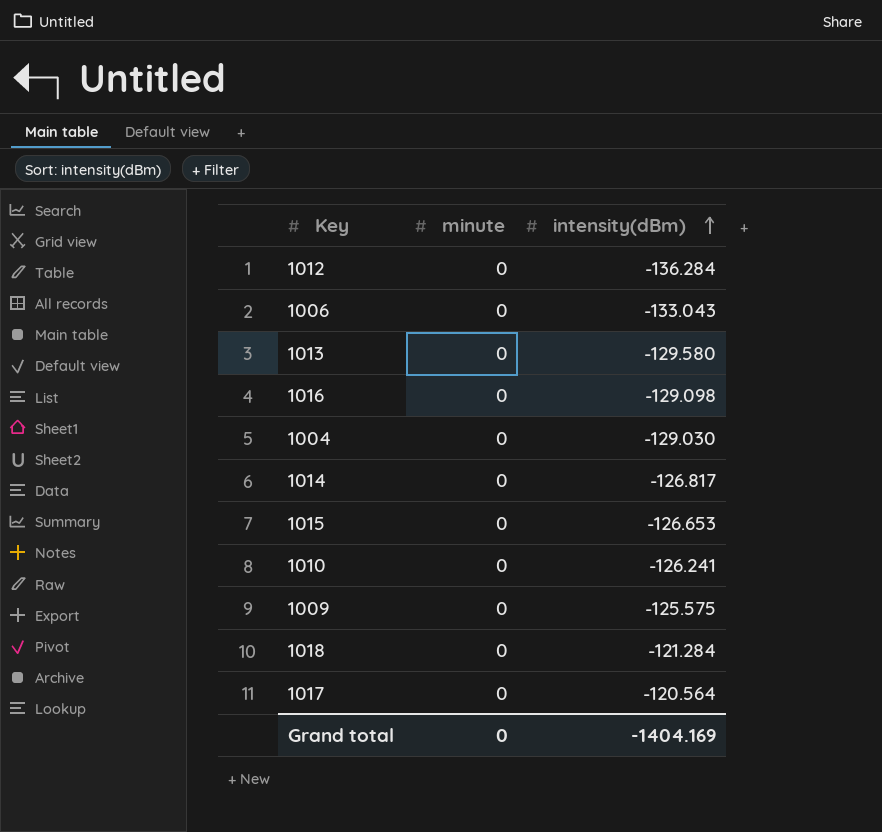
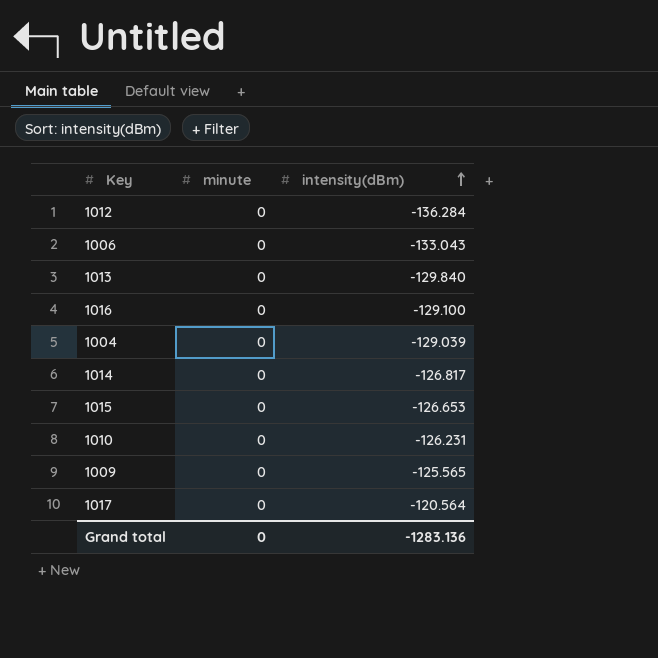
row 1018: 0 | -121.284 -> none
1013 | intensity(dBm): -129.580 -> -129.840
1016 | intensity(dBm): -129.098 -> -129.100
1004 | intensity(dBm): -129.030 -> -129.039
1010 | intensity(dBm): -126.241 -> -126.231
1009 | intensity(dBm): -125.575 -> -125.565
Grand total | intensity(dBm): -1404.169 -> -1283.136

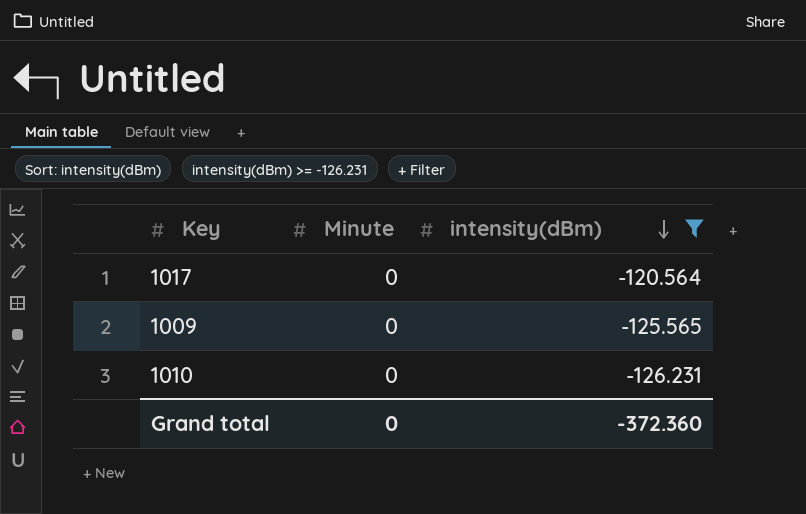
filter: none -> intensity(dBm) >= -126.231
row order: intensity(dBm) ascending -> intensity(dBm) descending
column name: minute -> Minute
Grand total | intensity(dBm): -1283.136 -> -372.360

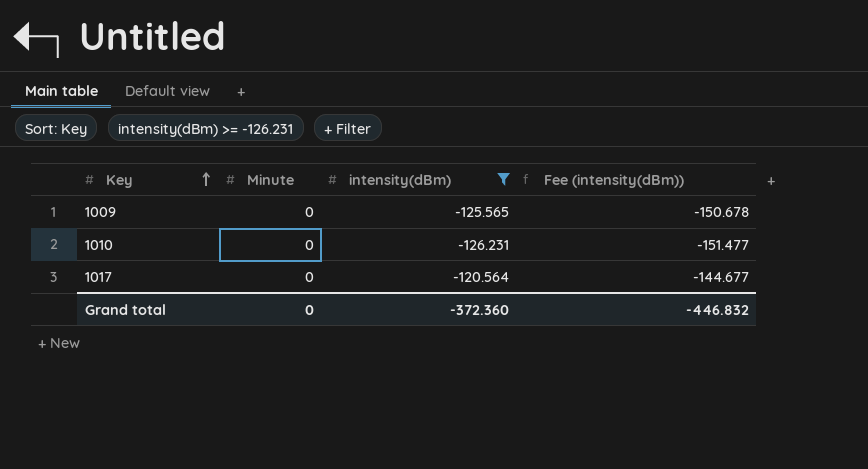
row order: intensity(dBm) descending -> Key ascending
column Fee (intensity(dBm)) | formula: none -> [intensity(dBm)] * 1.2

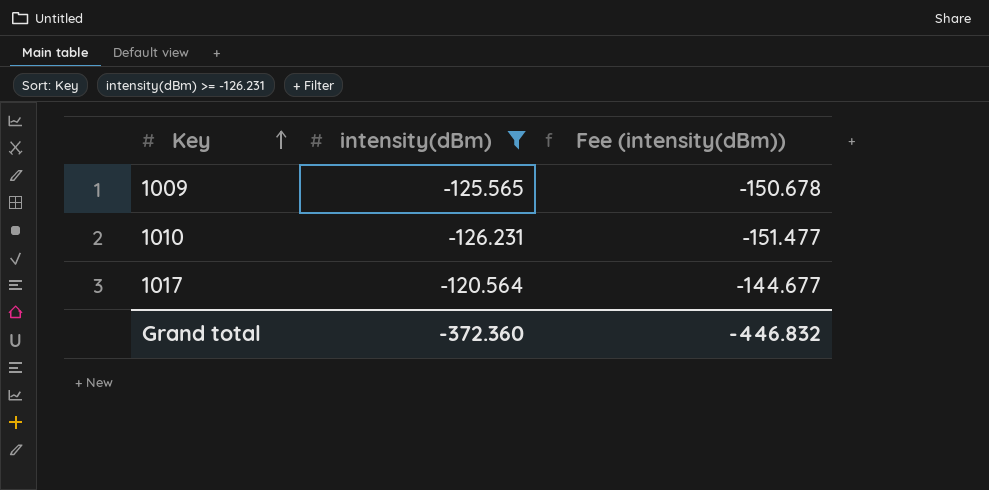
column Minute | position: 2 -> none

